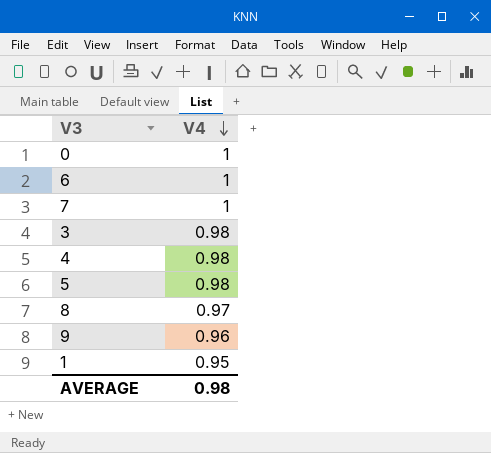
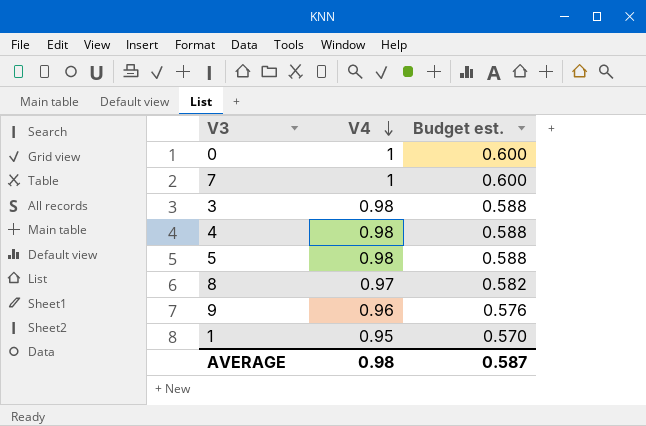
column Budget est. | formula: none -> [V4] * 0.6
row 6: 1 -> none

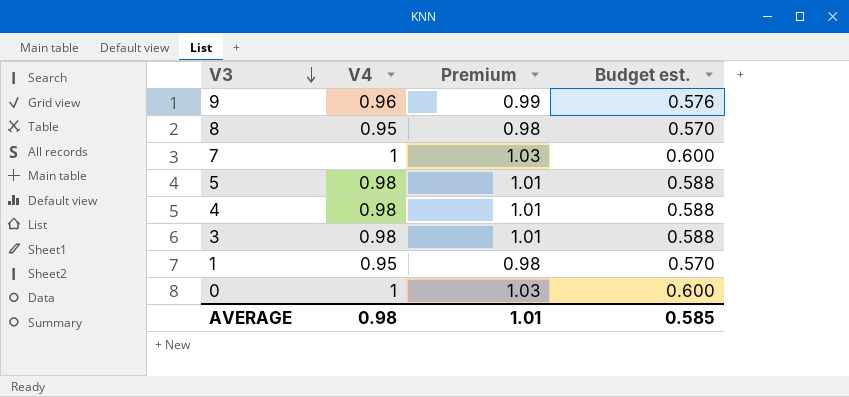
row order: V4 descending -> V3 descending
column Premium | formula: none -> [V4] * 1.03
8 | V4: 0.97 -> 0.95
8 | Budget est.: 0.582 -> 0.570
AVERAGE | Budget est.: 0.587 -> 0.585

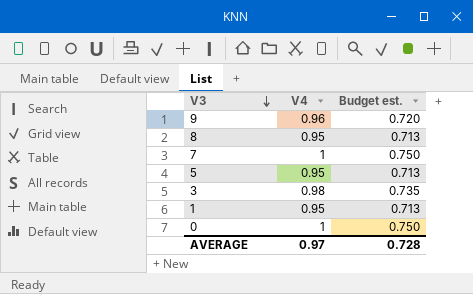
column Premium | formula: [V4] * 1.03 -> none
column Budget est. | formula: [V4] * 0.6 -> [V4] * 0.75
row 4: 0.98 | 1.01 | 0.588 -> none
5 | V4: 0.98 -> 0.95
AVERAGE | V4: 0.98 -> 0.97
AVERAGE | Budget est.: 0.585 -> 0.728

